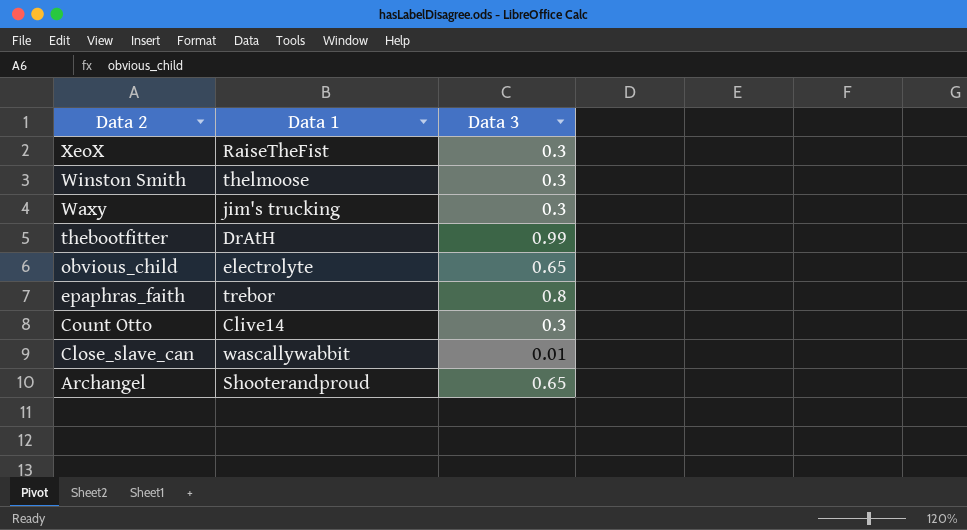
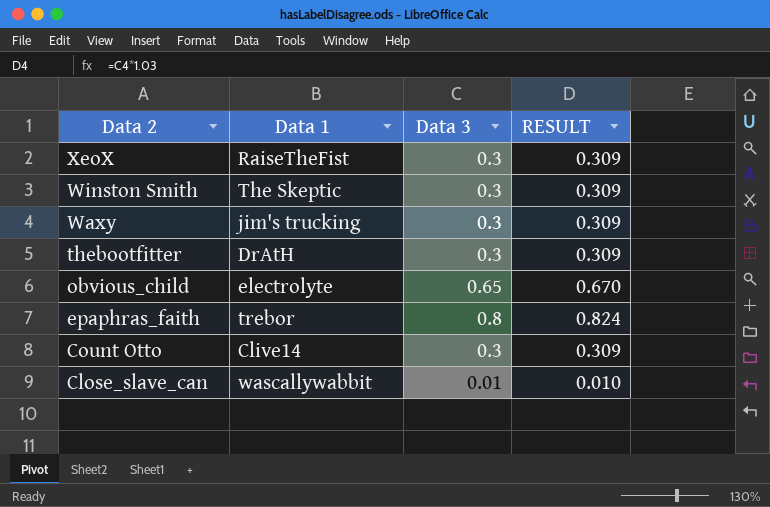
column RESULT | formula: none -> [Data 3] * 1.03
row Archangel: Shooterandproud | 0.65 -> none
Winston Smith | Data 1: thelmoose -> The Skeptic
thebootfitter | Data 3: 0.99 -> 0.3

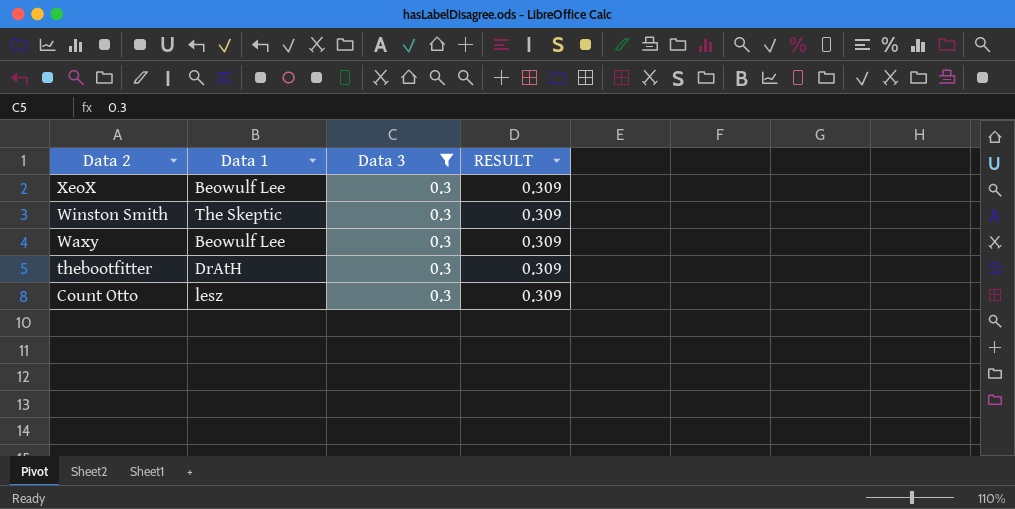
filter: none -> Data 3 = 0.3
XeoX | Data 1: RaiseTheFist -> Beowulf Lee
Waxy | Data 1: jim's trucking -> Beowulf Lee
Count Otto | Data 1: Clive14 -> lesz

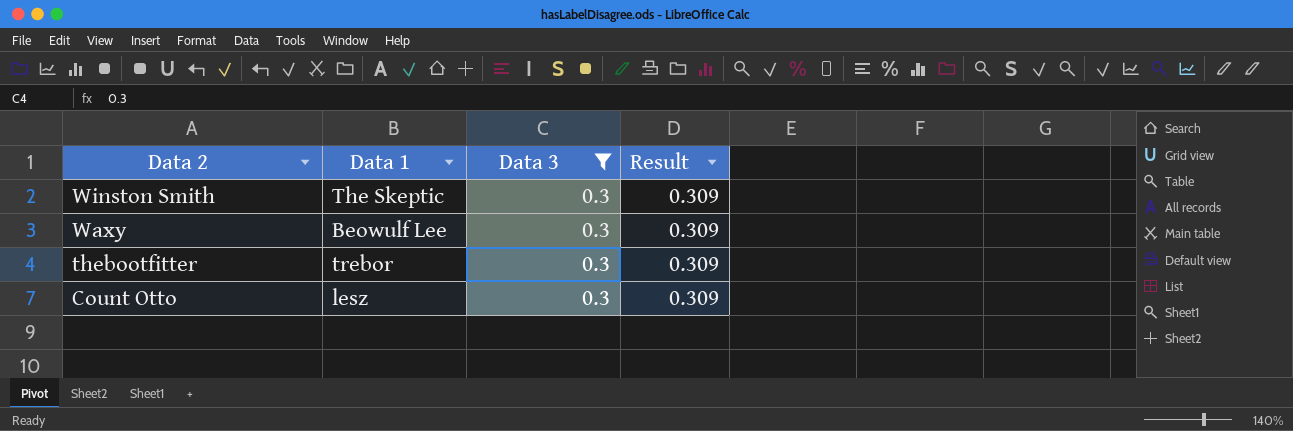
column name: RESULT -> Result
row XeoX: Beowulf Lee | 0.3 | 0.309 -> none
thebootfitter | Data 1: DrAtH -> trebor

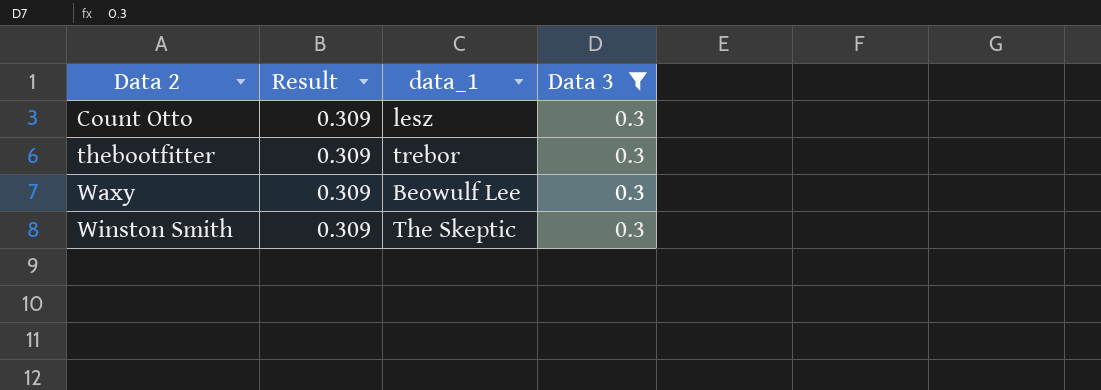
row order: Data 2 descending -> Data 2 ascending
column Result | position: 4 -> 2
column name: Data 1 -> data_1

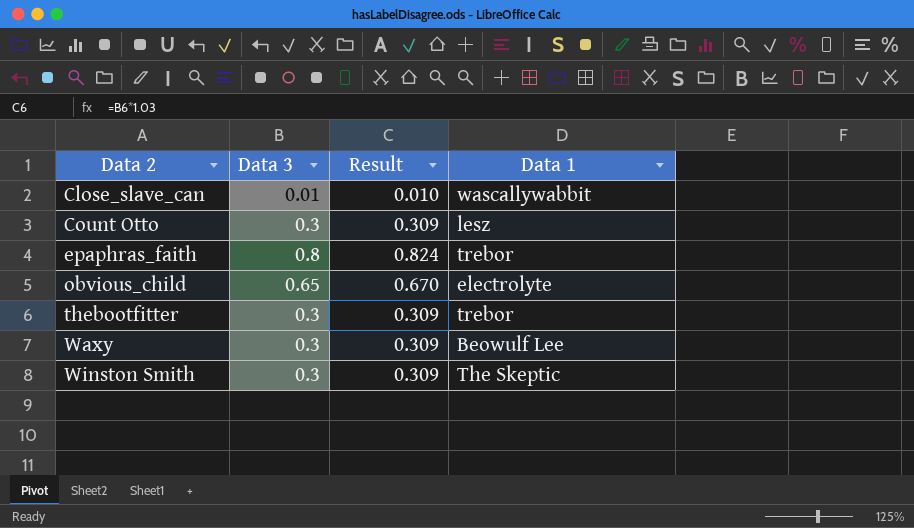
filter: Data 3 = 0.3 -> none
column Data 3 | position: 4 -> 2
column name: data_1 -> Data 1

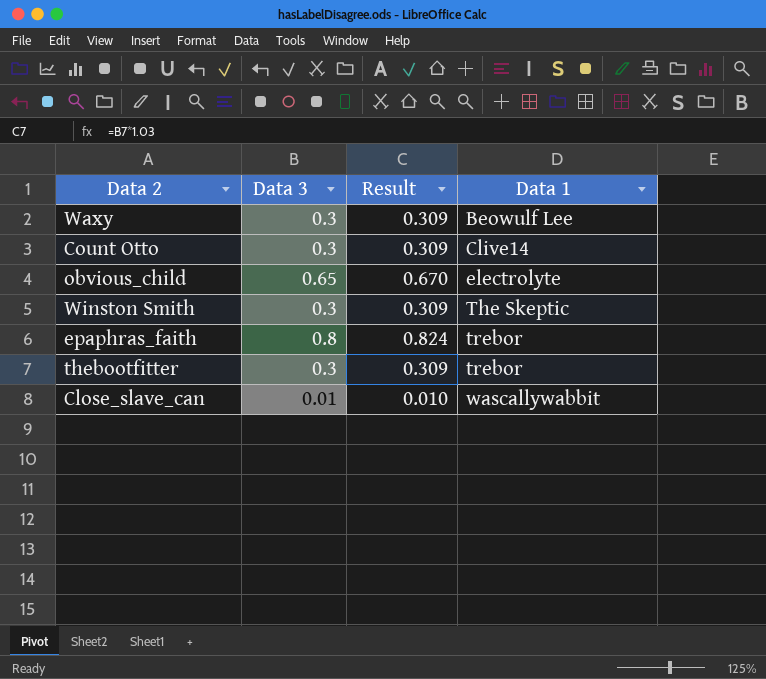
row order: Data 2 ascending -> Data 1 ascending
Count Otto | Data 1: lesz -> Clive14

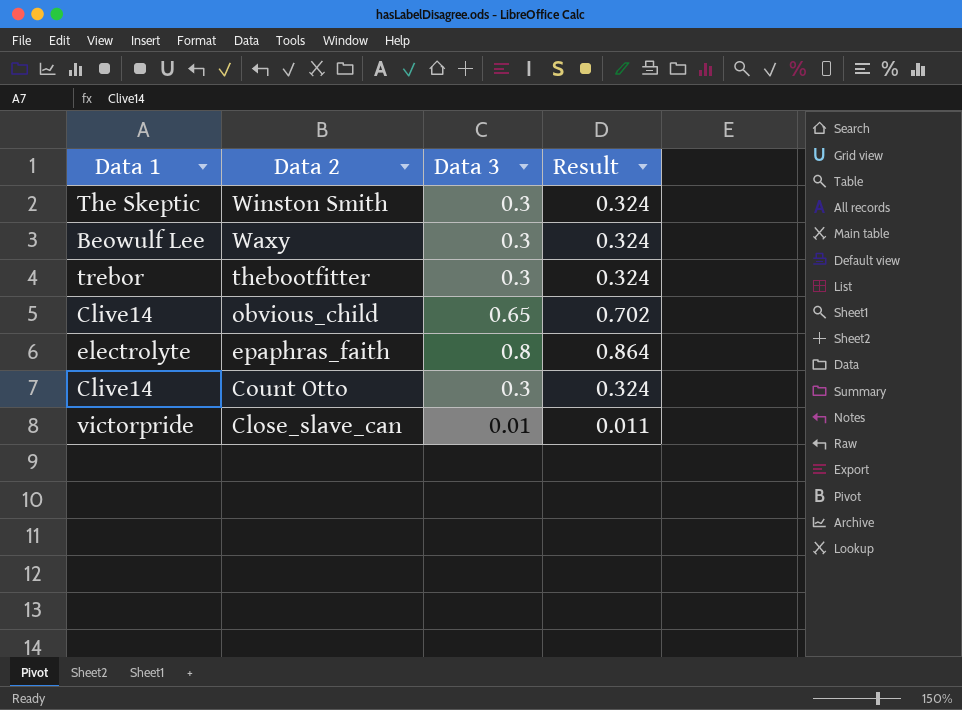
row order: Data 1 ascending -> Data 2 descending
column Data 1 | position: 4 -> 1
column Result | formula: [Data 3] * 1.03 -> [Data 3] * 1.08
obvious_child | Data 1: electrolyte -> Clive14
epaphras_faith | Data 1: trebor -> electrolyte
Close_slave_can | Data 1: wascallywabbit -> victorpride

